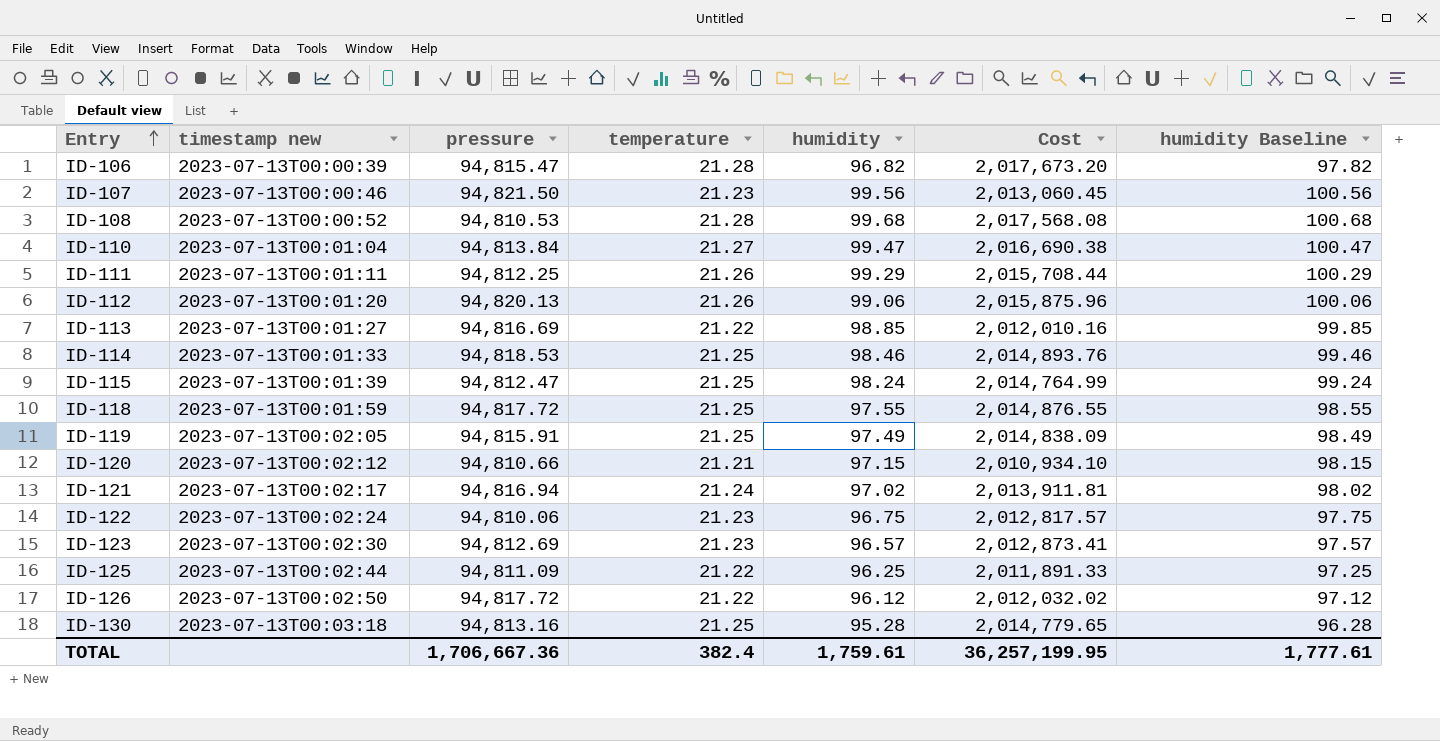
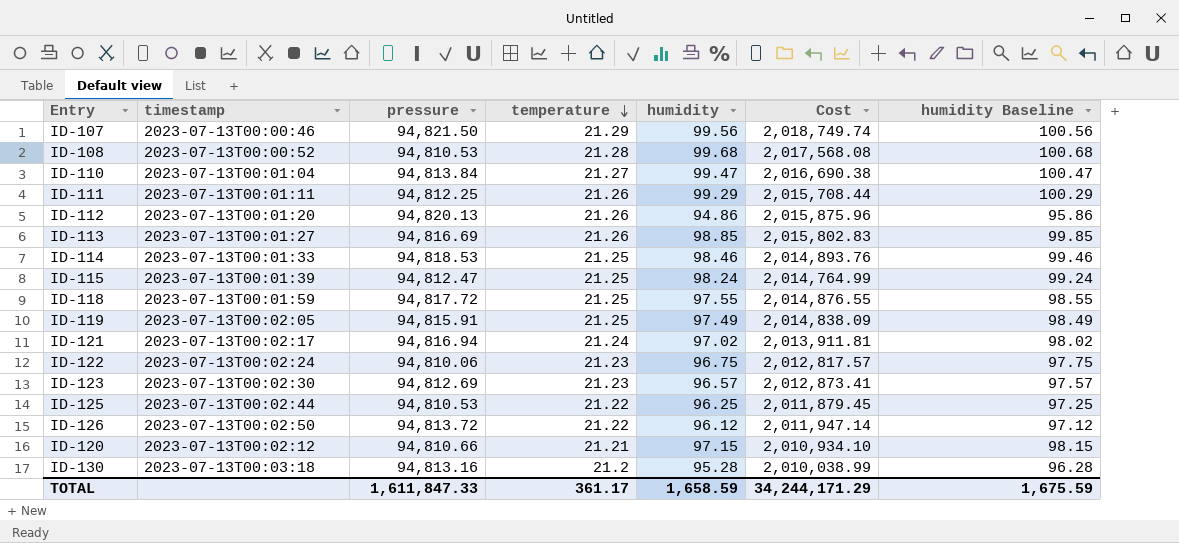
row order: Entry ascending -> temperature descending
column name: timestamp new -> timestamp
row ID-106: 2023-07-13T00:00:39 | 94,815.47 | 21.28 | 96.82 | 2,017,673.20 | 97.82 -> none
ID-107 | temperature: 21.23 -> 21.29
ID-107 | Cost: 2,013,060.45 -> 2,018,749.74
ID-112 | humidity: 99.06 -> 94.86
ID-112 | humidity Baseline: 100.06 -> 95.86
ID-113 | temperature: 21.22 -> 21.26
ID-113 | Cost: 2,012,010.16 -> 2,015,802.83
ID-125 | pressure: 94,811.09 -> 94,810.53
ID-125 | Cost: 2,011,891.33 -> 2,011,879.45
ID-126 | pressure: 94,817.72 -> 94,813.72
ID-126 | Cost: 2,012,032.02 -> 2,011,947.14
ID-130 | temperature: 21.25 -> 21.2
ID-130 | Cost: 2,014,779.65 -> 2,010,038.99
TOTAL | pressure: 1,706,667.36 -> 1,611,847.33
TOTAL | temperature: 382.4 -> 361.17
TOTAL | humidity: 1,759.61 -> 1,658.59
TOTAL | Cost: 36,257,199.95 -> 34,244,171.29
TOTAL | humidity Baseline: 1,777.61 -> 1,675.59

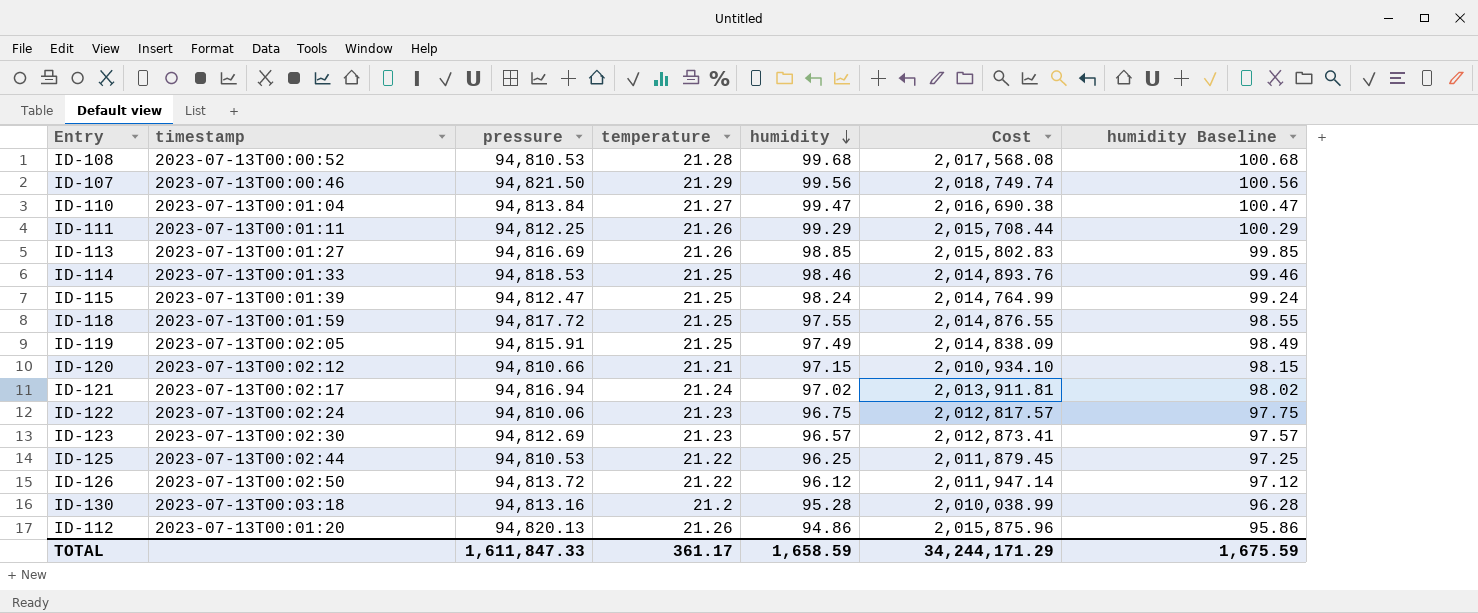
row order: temperature descending -> humidity descending

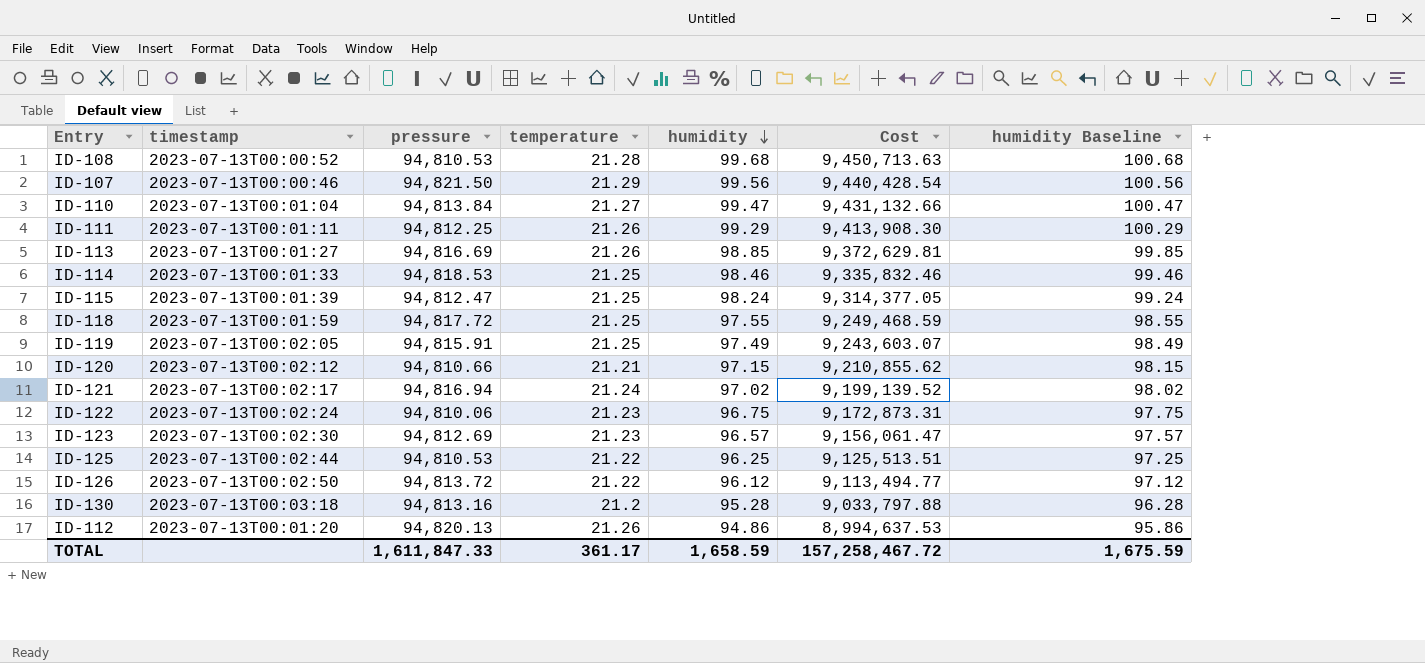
column Cost | formula: [pressure] * [temperature] -> [pressure] * [humidity]
TOTAL | Cost: 34,244,171.29 -> 157,258,467.72

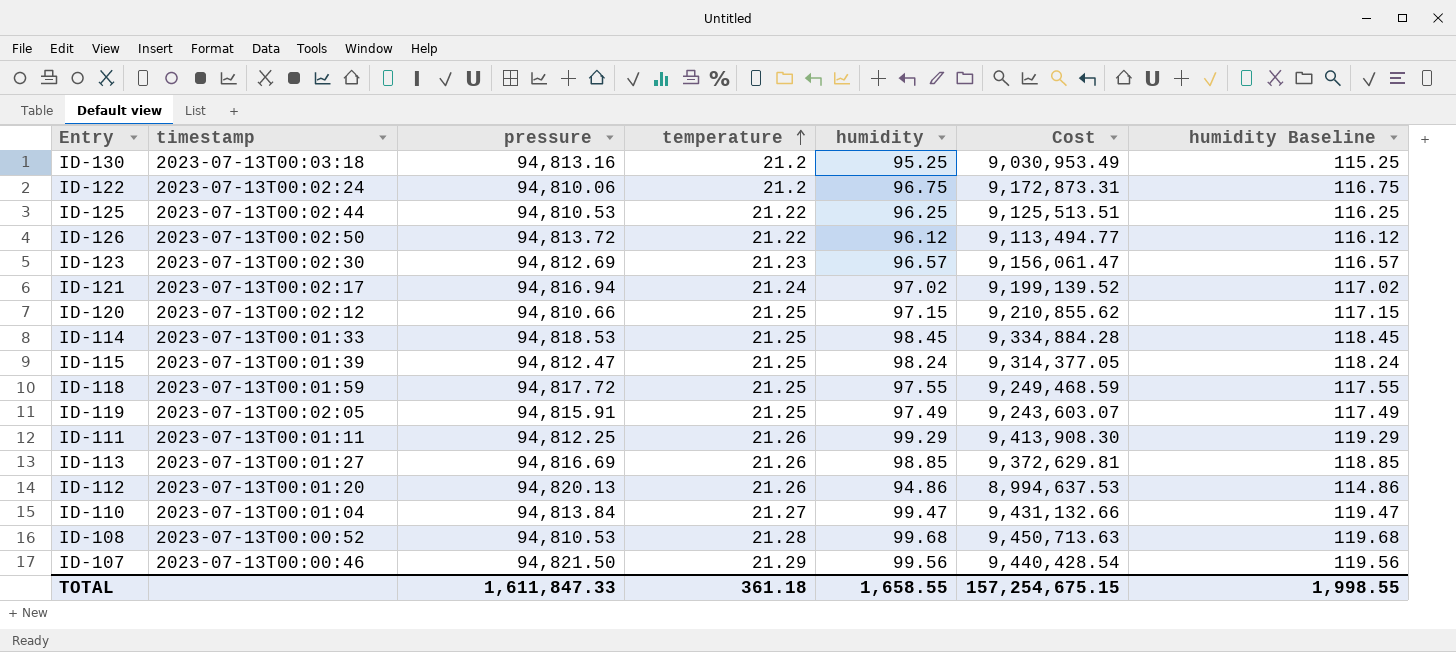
row order: humidity descending -> temperature ascending
column humidity Baseline | formula: [humidity] + 1 -> [humidity] + 20
ID-130 | humidity: 95.28 -> 95.25
ID-130 | Cost: 9,033,797.88 -> 9,030,953.49
ID-122 | temperature: 21.23 -> 21.2
ID-120 | temperature: 21.21 -> 21.25
ID-114 | humidity: 98.46 -> 98.45
ID-114 | Cost: 9,335,832.46 -> 9,334,884.28
TOTAL | temperature: 361.17 -> 361.18
TOTAL | humidity: 1,658.59 -> 1,658.55
TOTAL | Cost: 157,258,467.72 -> 157,254,675.15
TOTAL | humidity Baseline: 1,675.59 -> 1,998.55

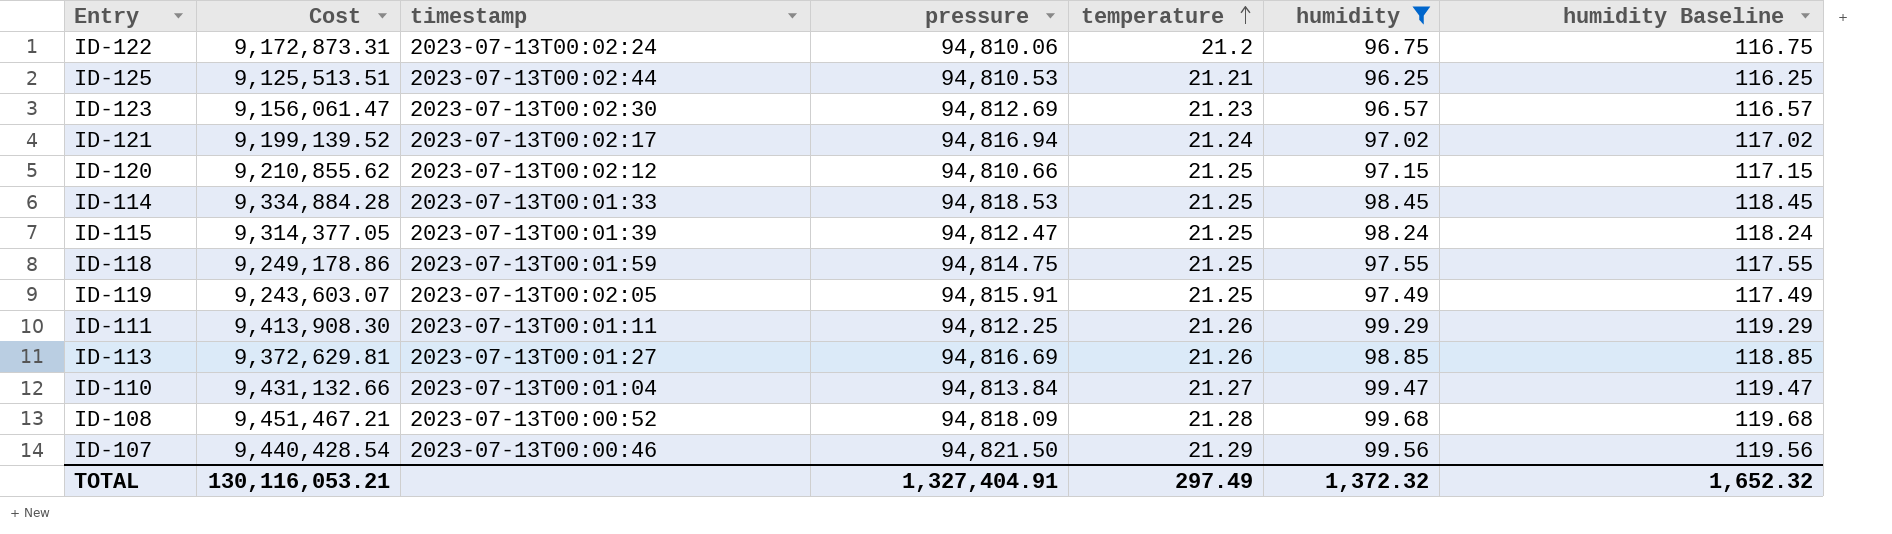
filter: none -> humidity >= 96.25
column Cost | position: 6 -> 2
ID-125 | temperature: 21.22 -> 21.21
ID-118 | Cost: 9,249,468.59 -> 9,249,178.86
ID-118 | pressure: 94,817.72 -> 94,814.75
ID-108 | Cost: 9,450,713.63 -> 9,451,467.21
ID-108 | pressure: 94,810.53 -> 94,818.09
TOTAL | Cost: 157,254,675.15 -> 130,116,053.21
TOTAL | pressure: 1,611,847.33 -> 1,327,404.91
TOTAL | temperature: 361.18 -> 297.49
TOTAL | humidity: 1,658.55 -> 1,372.32
TOTAL | humidity Baseline: 1,998.55 -> 1,652.32

